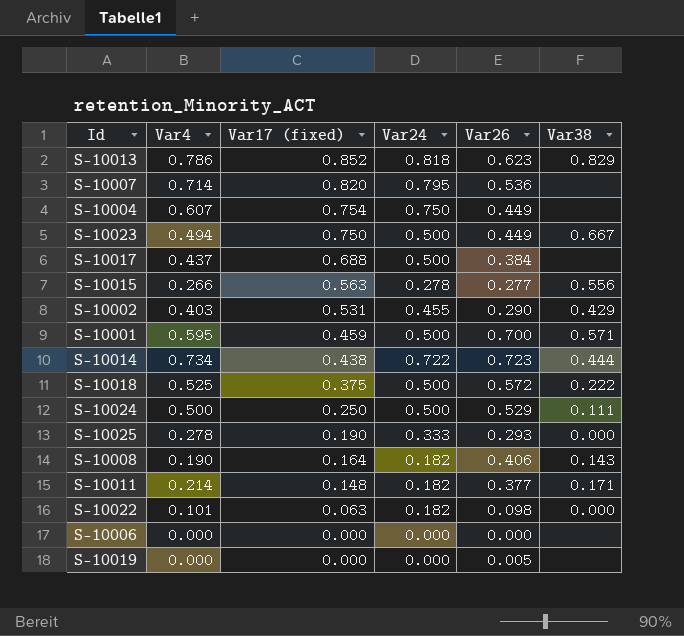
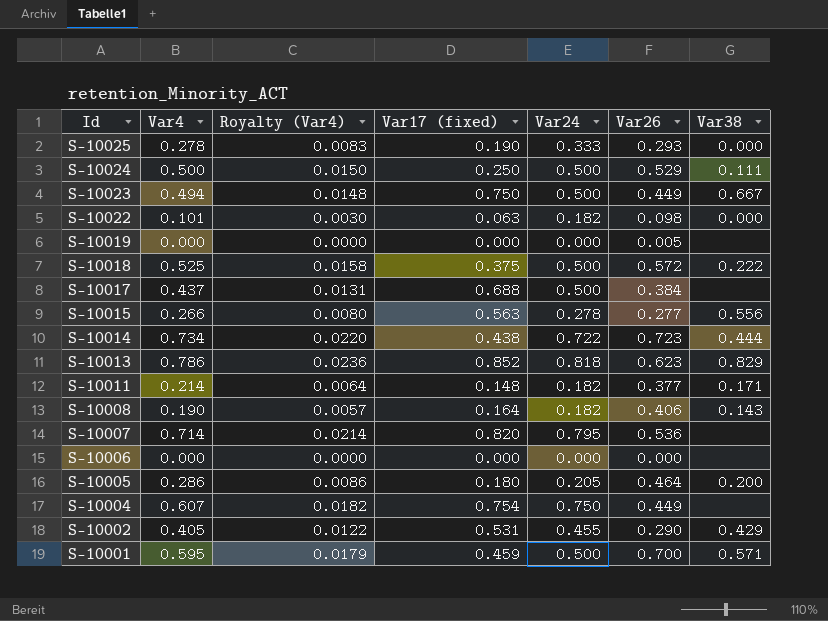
row order: Var17 (fixed) descending -> Id descending
column Royalty (Var4) | formula: none -> [Var4] * 0.03
row S-10005: none -> 0.286 | 0.0086 | 0.180 | 0.205 | 0.464 | 0.200
S-10002 | Var4: 0.403 -> 0.405

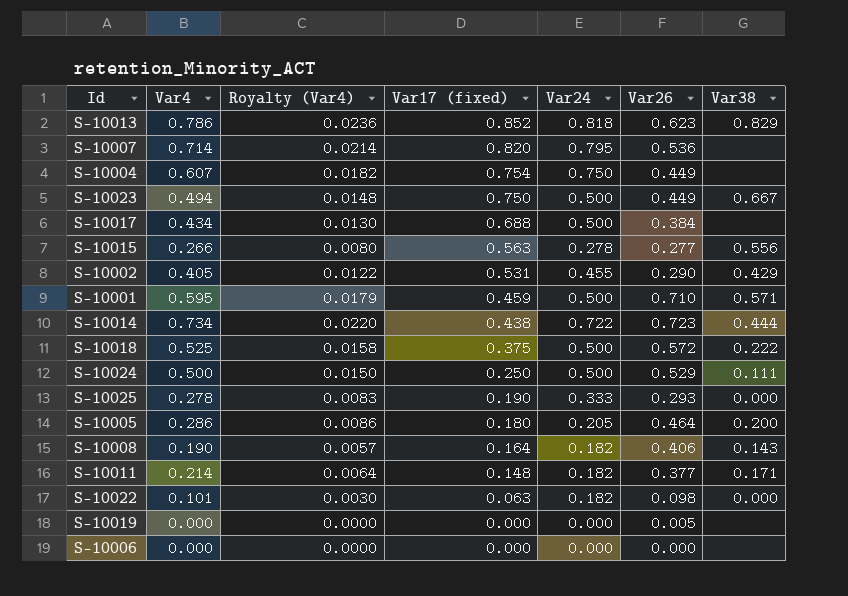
row order: Id descending -> Var17 (fixed) descending
S-10017 | Var4: 0.437 -> 0.434
S-10017 | Royalty (Var4): 0.0131 -> 0.0130
S-10001 | Var26: 0.700 -> 0.710

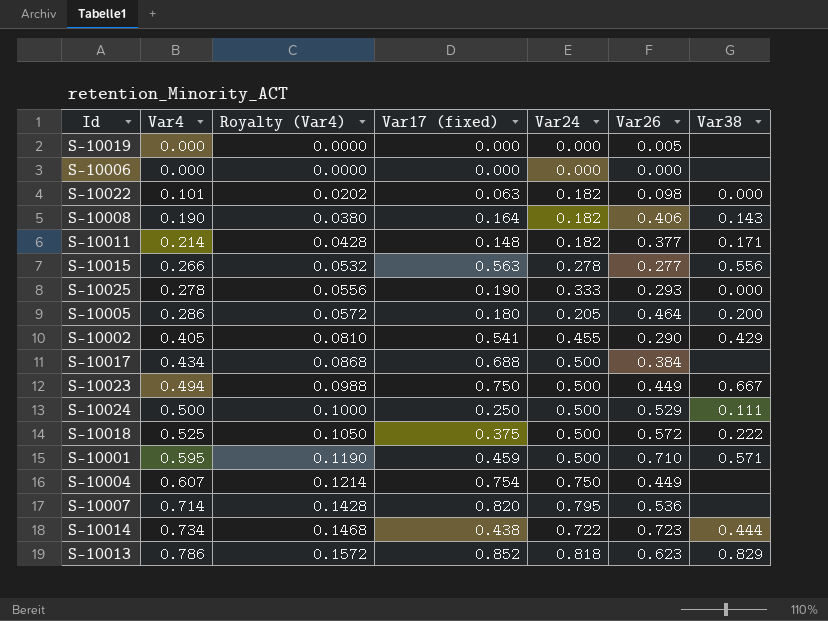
row order: Var17 (fixed) descending -> Var4 ascending
column Royalty (Var4) | formula: [Var4] * 0.03 -> [Var4] * 0.2
S-10002 | Var17 (fixed): 0.531 -> 0.541

